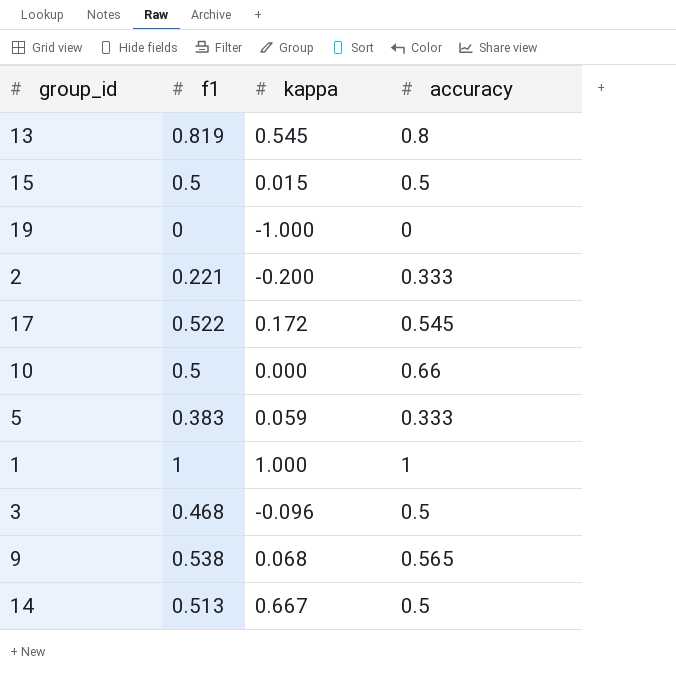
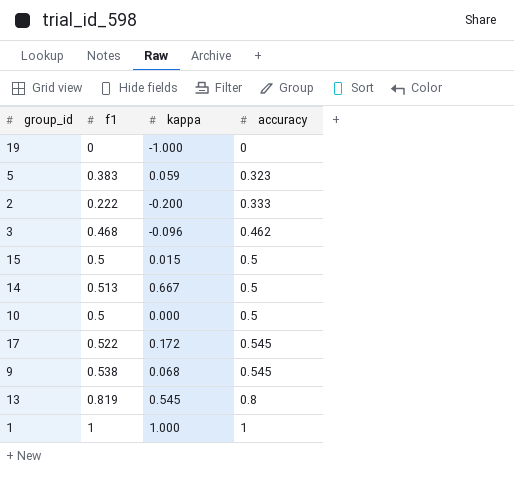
row order: none -> accuracy ascending
5 | accuracy: 0.333 -> 0.323
2 | f1: 0.221 -> 0.222
3 | accuracy: 0.5 -> 0.462
10 | accuracy: 0.66 -> 0.5
9 | accuracy: 0.565 -> 0.545

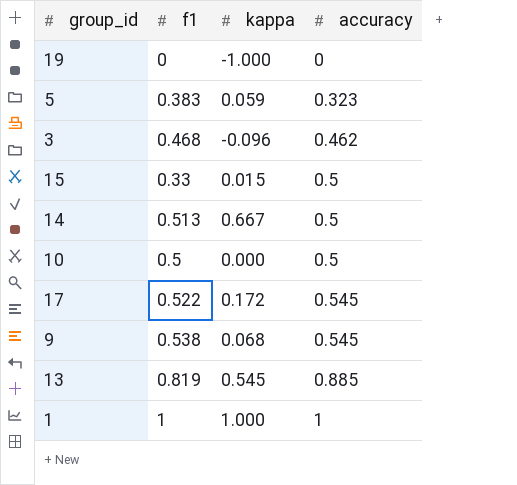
row 2: 0.222 | -0.200 | 0.333 -> none
15 | f1: 0.5 -> 0.33
13 | accuracy: 0.8 -> 0.885

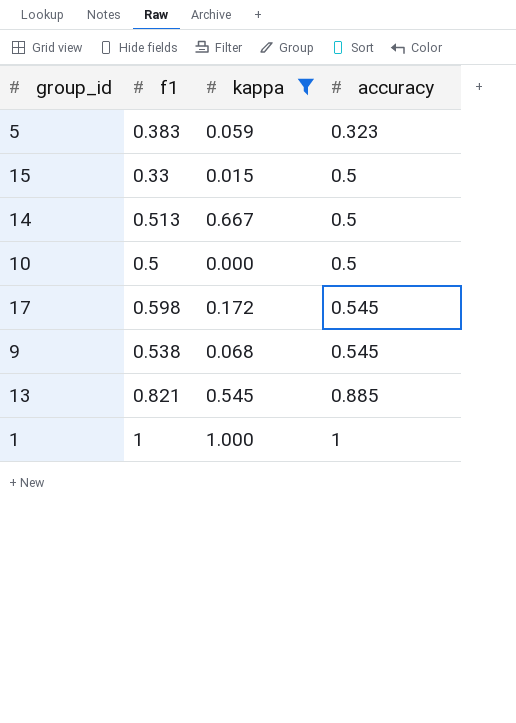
filter: none -> kappa >= 0.000
17 | f1: 0.522 -> 0.598
13 | f1: 0.819 -> 0.821

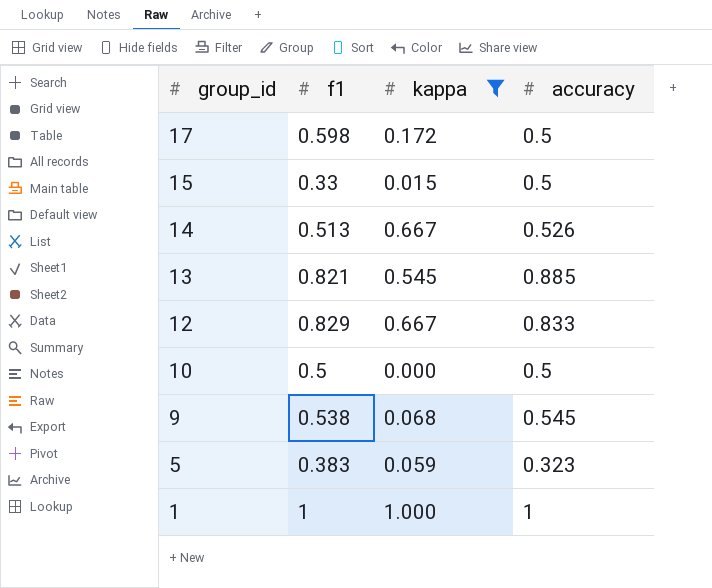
row order: accuracy ascending -> group_id descending
17 | accuracy: 0.545 -> 0.5
14 | accuracy: 0.5 -> 0.526
row 12: none -> 0.829 | 0.667 | 0.833

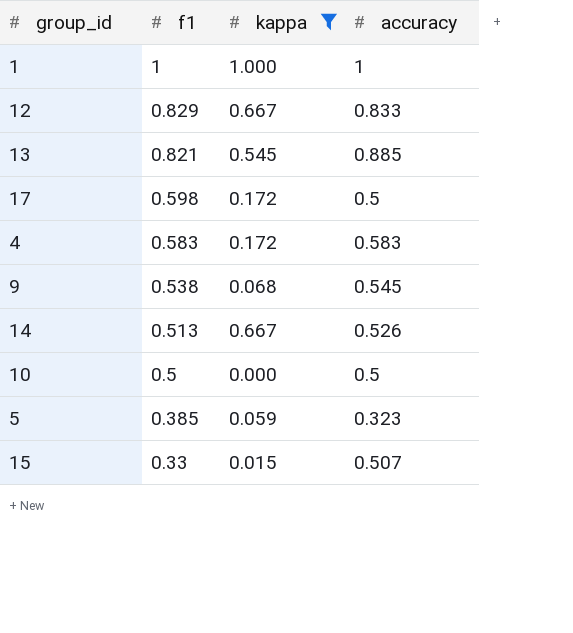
row order: group_id descending -> f1 descending
row 4: none -> 0.583 | 0.172 | 0.583
5 | f1: 0.383 -> 0.385
15 | accuracy: 0.5 -> 0.507

